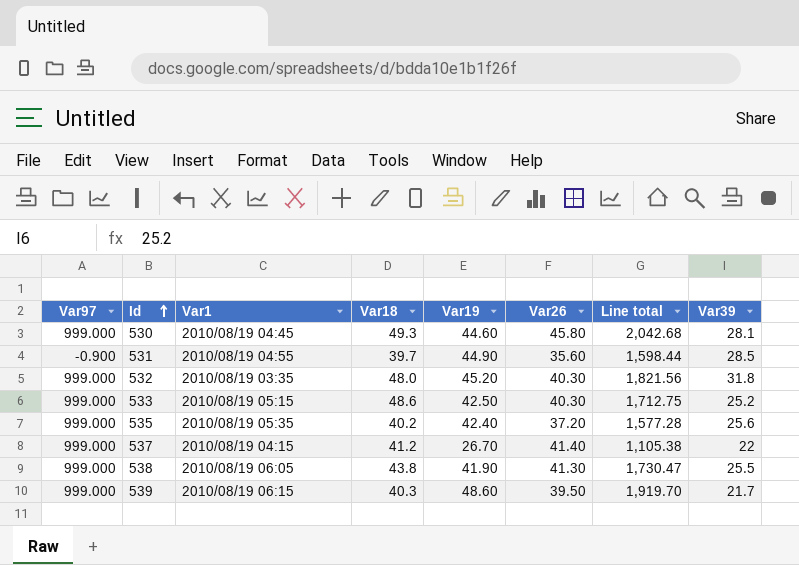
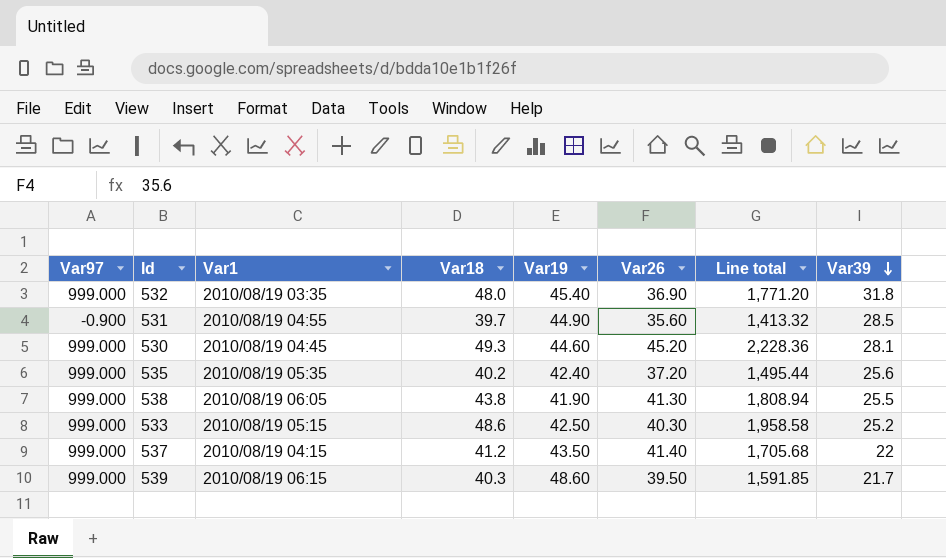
row order: Id ascending -> Var39 descending
column Line total | formula: [Var19] * [Var26] -> [Var18] * [Var26]
532 | Var19: 45.20 -> 45.40
532 | Var26: 40.30 -> 36.90
530 | Var26: 45.80 -> 45.20
537 | Var19: 26.70 -> 43.50

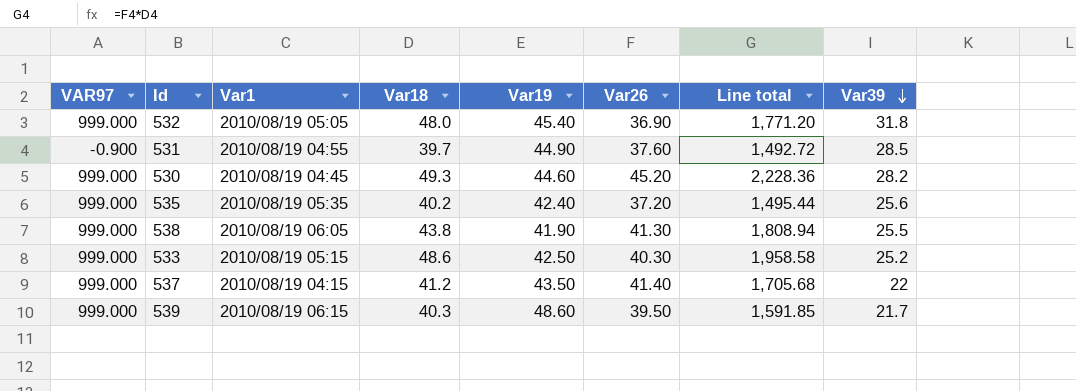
column name: Var97 -> VAR97
532 | Var1: 2010/08/19 03:35 -> 2010/08/19 05:05
531 | Var26: 35.60 -> 37.60
531 | Line total: 1,413.32 -> 1,492.72
530 | Var39: 28.1 -> 28.2

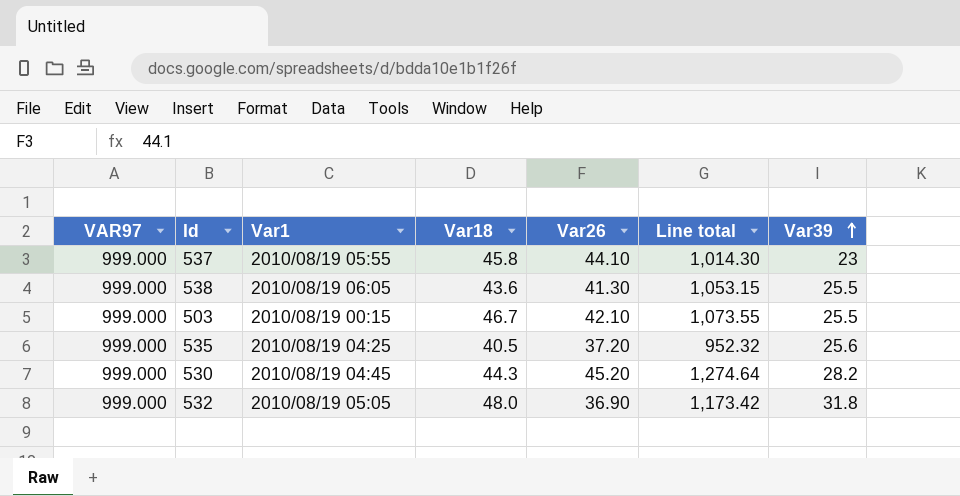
row order: Var39 descending -> Var39 ascending
column Var19 | position: 5 -> none
column Line total | formula: [Var18] * [Var26] -> [Var26] * [Var39]
row 531: -0.900 | 2010/08/19 04:55 | 39.7 | 44.90 | 37.60 | 1,492.72 | 28.5 -> none
row 533: 999.000 | 2010/08/19 05:15 | 48.6 | 42.50 | 40.30 | 1,958.58 | 25.2 -> none
row 539: 999.000 | 2010/08/19 06:15 | 40.3 | 48.60 | 39.50 | 1,591.85 | 21.7 -> none
537 | Var1: 2010/08/19 04:15 -> 2010/08/19 05:55
537 | Var18: 41.2 -> 45.8
537 | Var26: 41.40 -> 44.10
537 | Var39: 22 -> 23
538 | Var18: 43.8 -> 43.6
row 503: none -> 999.000 | 2010/08/19 00:15 | 46.7 | 42.10 | 1,073.55 | 25.5
535 | Var1: 2010/08/19 05:35 -> 2010/08/19 04:25
535 | Var18: 40.2 -> 40.5
530 | Var18: 49.3 -> 44.3

